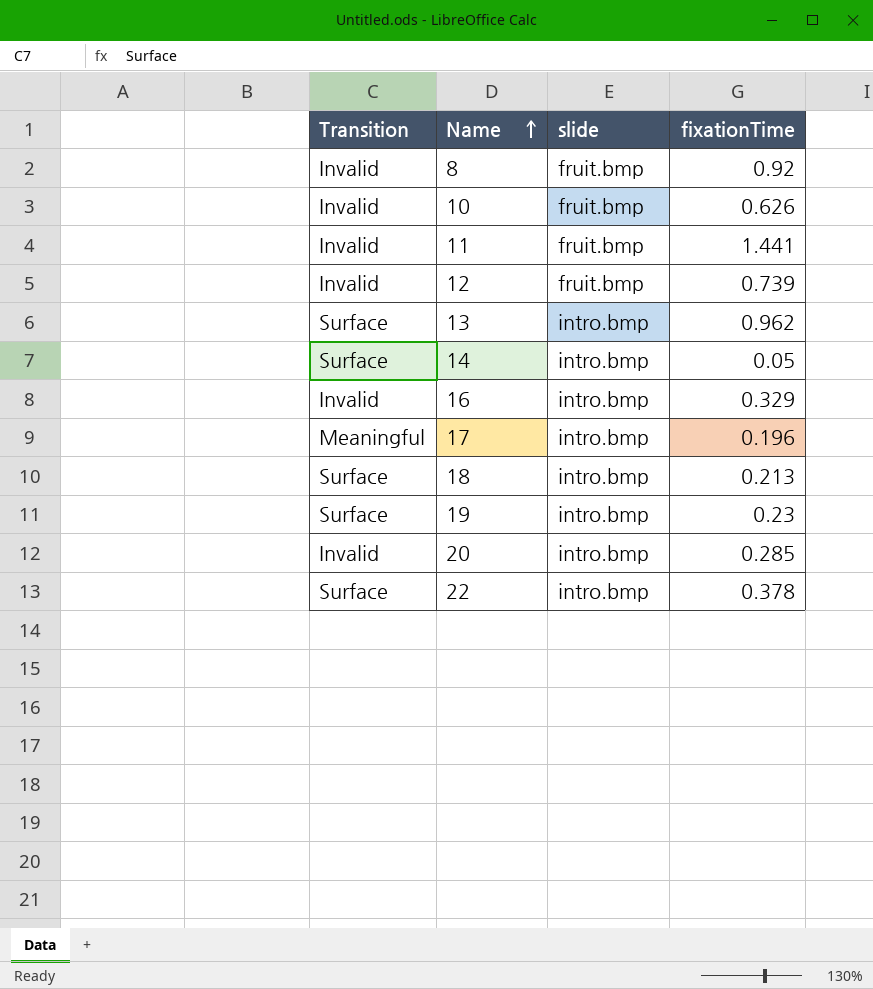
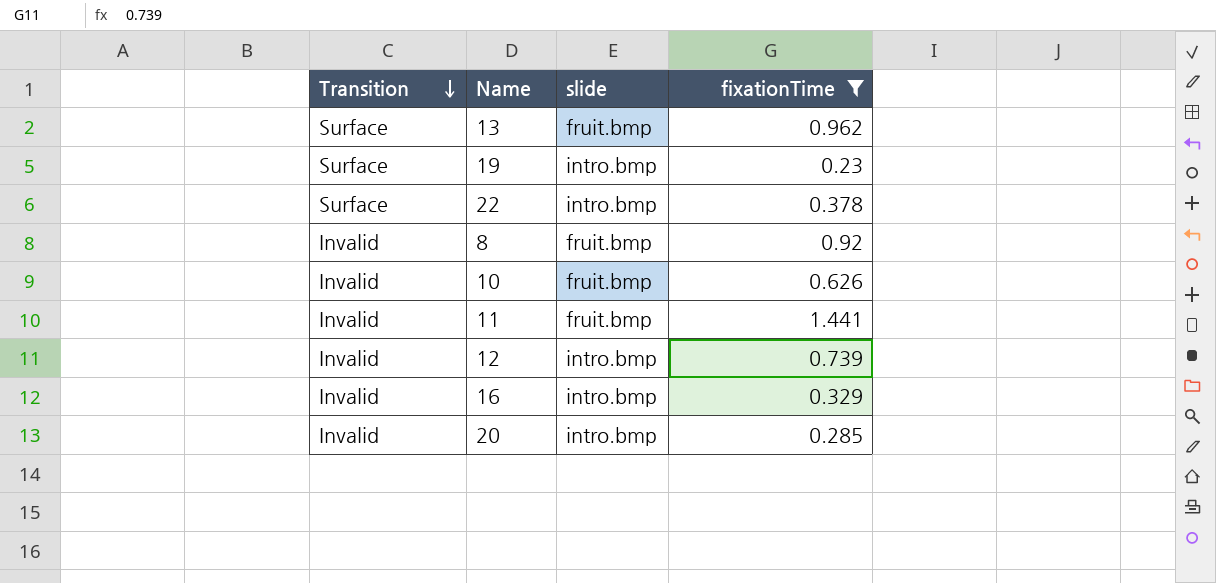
filter: none -> fixationTime >= 0.23
row order: Name ascending -> Transition descending
13 | slide: intro.bmp -> fruit.bmp
12 | slide: fruit.bmp -> intro.bmp

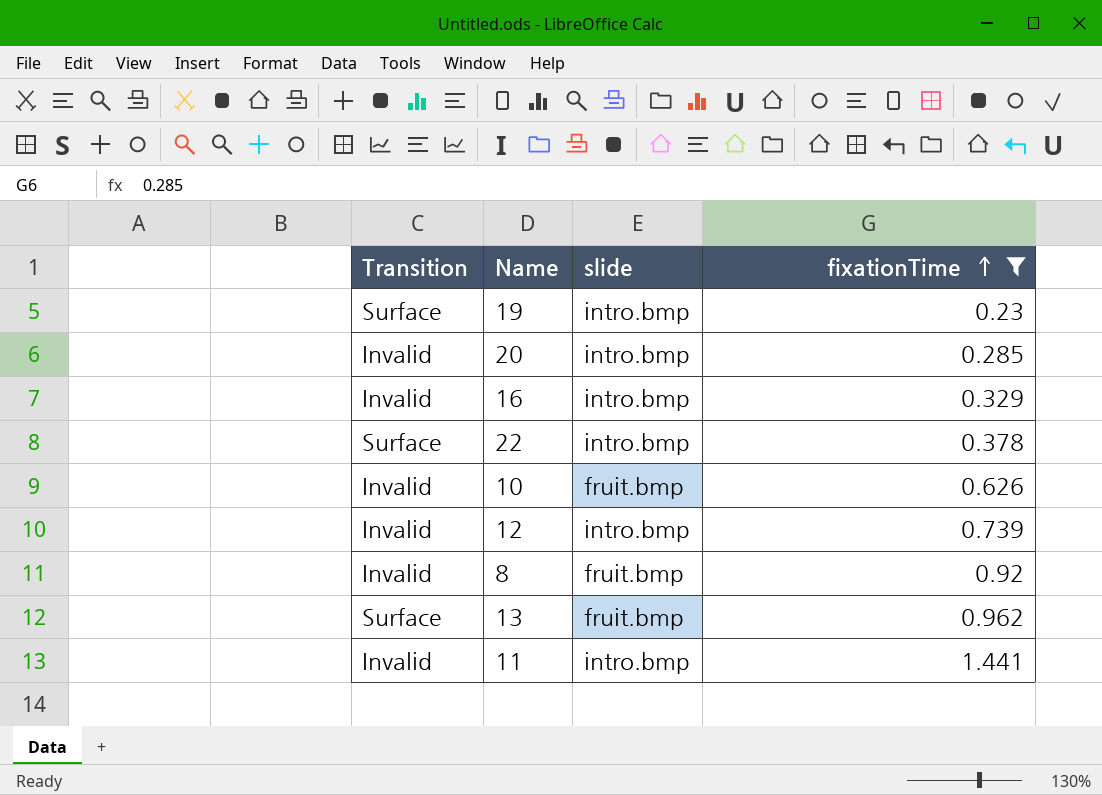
row order: Transition descending -> fixationTime ascending
11 | slide: fruit.bmp -> intro.bmp

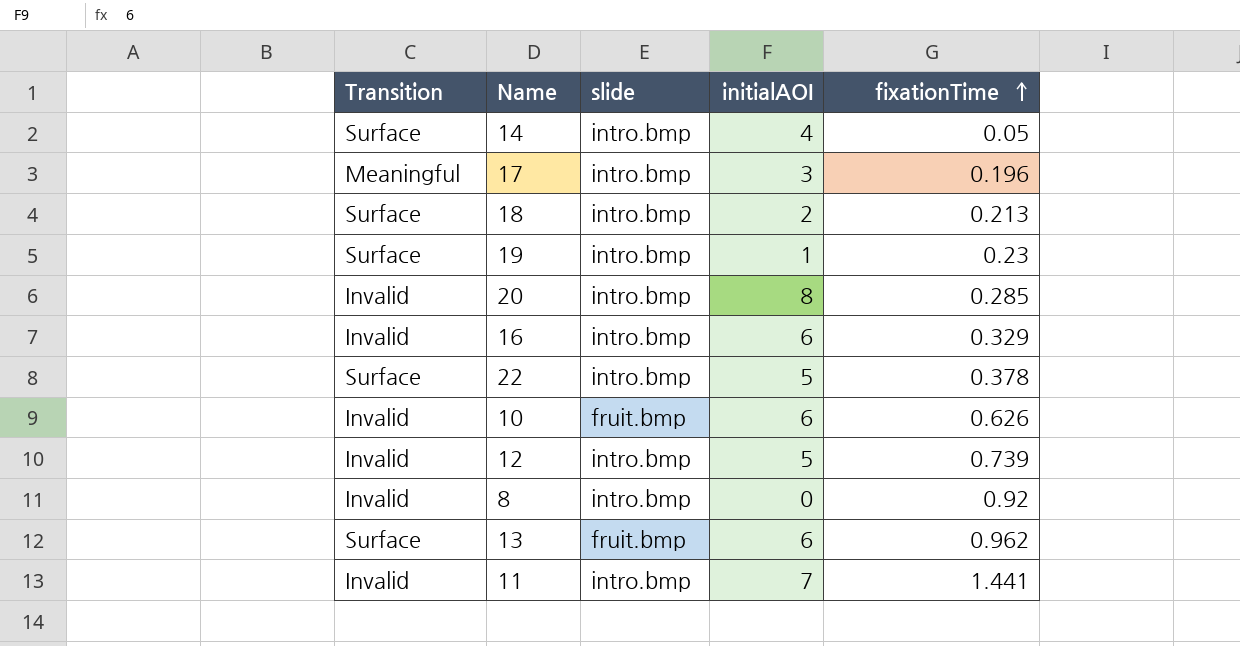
filter: fixationTime >= 0.23 -> none
column initialAOI | position: none -> 4
8 | slide: fruit.bmp -> intro.bmp

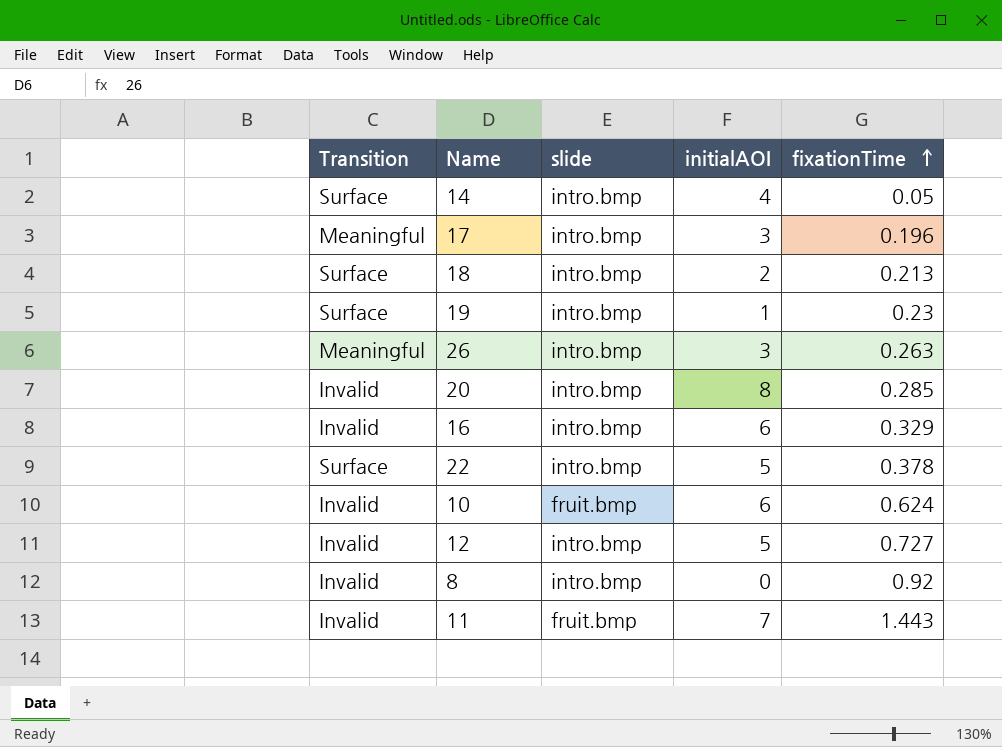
row 13: Surface | fruit.bmp | 6 | 0.962 -> none
row 26: none -> Meaningful | intro.bmp | 3 | 0.263
10 | fixationTime: 0.626 -> 0.624
12 | fixationTime: 0.739 -> 0.727
11 | slide: intro.bmp -> fruit.bmp
11 | fixationTime: 1.441 -> 1.443

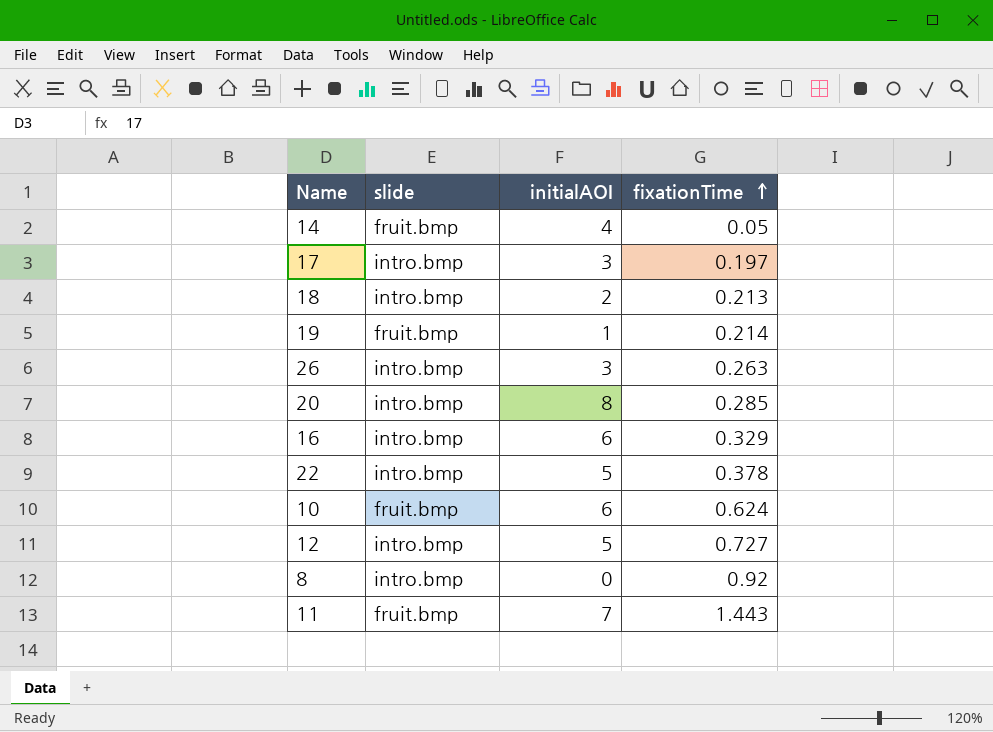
column Transition | position: 1 -> none
14 | slide: intro.bmp -> fruit.bmp
17 | fixationTime: 0.196 -> 0.197
19 | slide: intro.bmp -> fruit.bmp
19 | fixationTime: 0.23 -> 0.214

